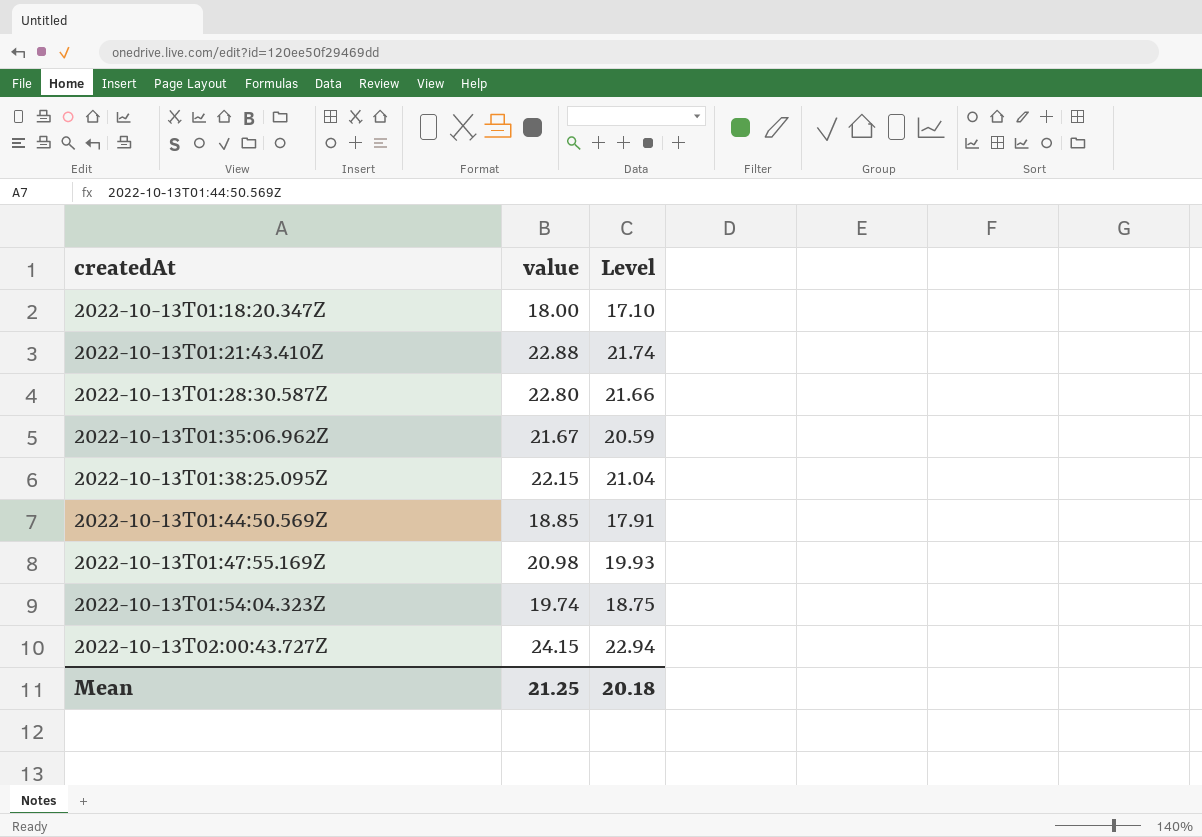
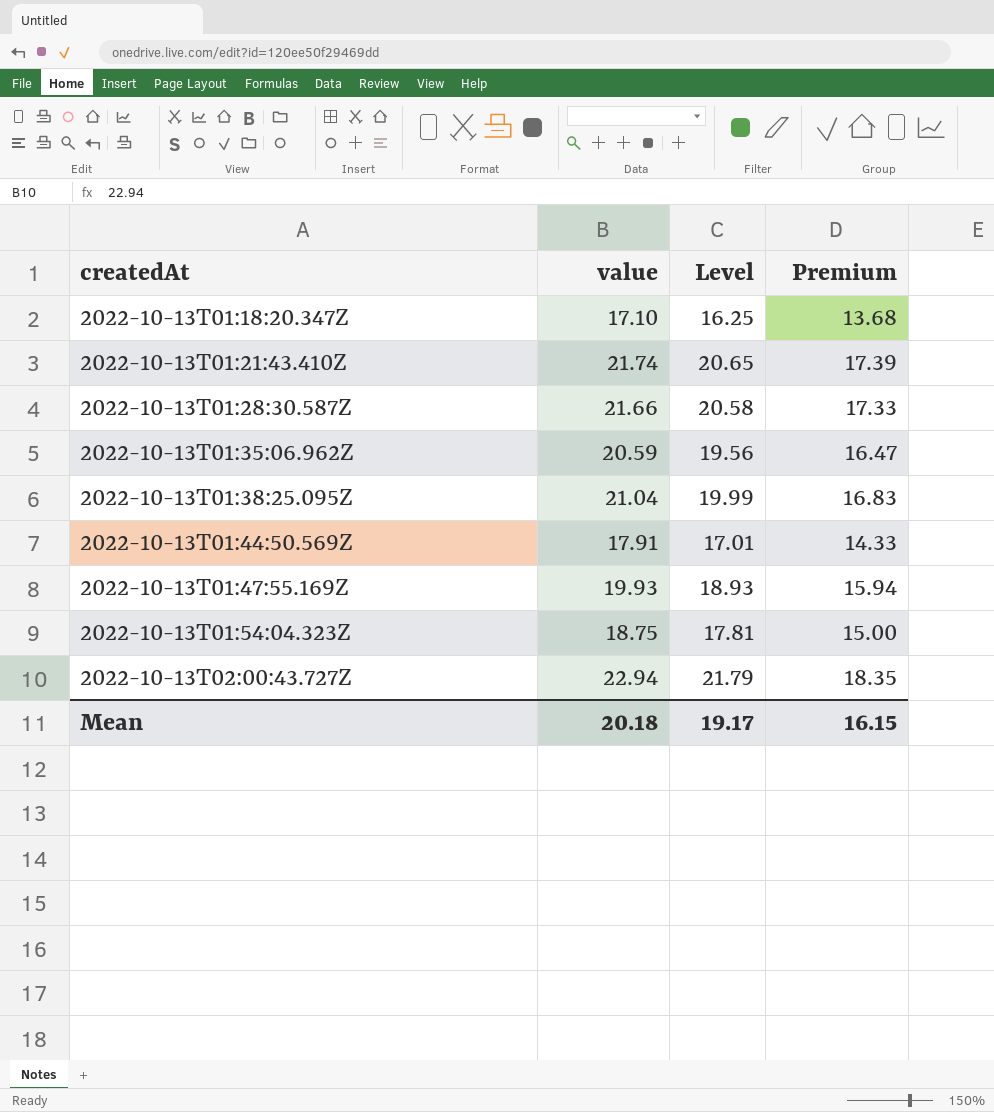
column Premium | formula: none -> [value] * 0.8
2022-10-13T01:18:20.347Z | value: 18.00 -> 17.10
2022-10-13T01:18:20.347Z | Level: 17.10 -> 16.25
2022-10-13T01:21:43.410Z | value: 22.88 -> 21.74
2022-10-13T01:21:43.410Z | Level: 21.74 -> 20.65
2022-10-13T01:28:30.587Z | value: 22.80 -> 21.66
2022-10-13T01:28:30.587Z | Level: 21.66 -> 20.58
2022-10-13T01:35:06.962Z | value: 21.67 -> 20.59
2022-10-13T01:35:06.962Z | Level: 20.59 -> 19.56
2022-10-13T01:38:25.095Z | value: 22.15 -> 21.04
2022-10-13T01:38:25.095Z | Level: 21.04 -> 19.99
2022-10-13T01:44:50.569Z | value: 18.85 -> 17.91
2022-10-13T01:44:50.569Z | Level: 17.91 -> 17.01
2022-10-13T01:47:55.169Z | value: 20.98 -> 19.93
2022-10-13T01:47:55.169Z | Level: 19.93 -> 18.93
2022-10-13T01:54:04.323Z | value: 19.74 -> 18.75
2022-10-13T01:54:04.323Z | Level: 18.75 -> 17.81
2022-10-13T02:00:43.727Z | value: 24.15 -> 22.94
2022-10-13T02:00:43.727Z | Level: 22.94 -> 21.79
Mean | value: 21.25 -> 20.18
Mean | Level: 20.18 -> 19.17

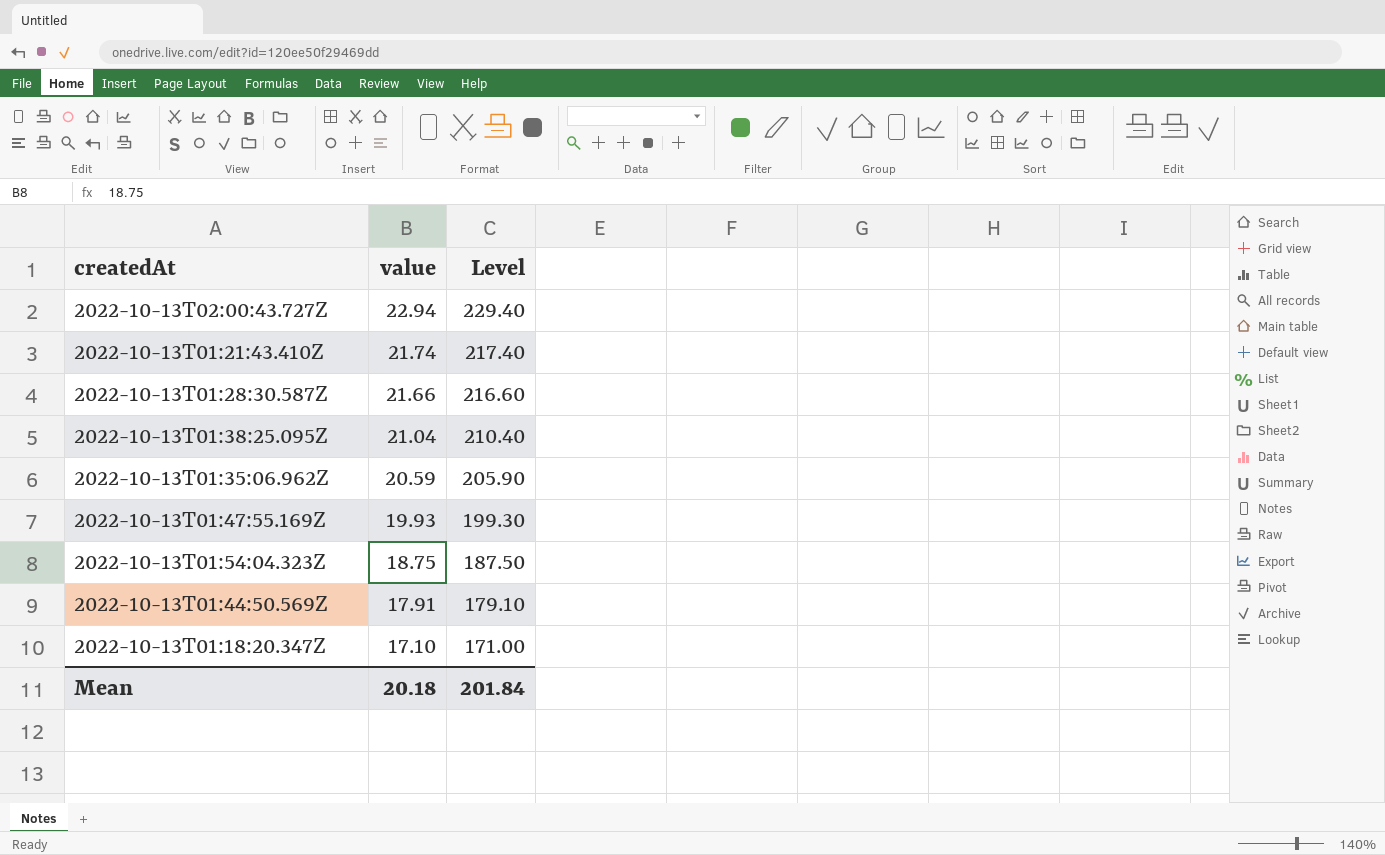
row order: createdAt ascending -> value descending
column Premium | formula: [value] * 0.8 -> none
column Level | formula: [value] * 0.95 -> [value] * 10
Mean | Level: 19.17 -> 201.84

